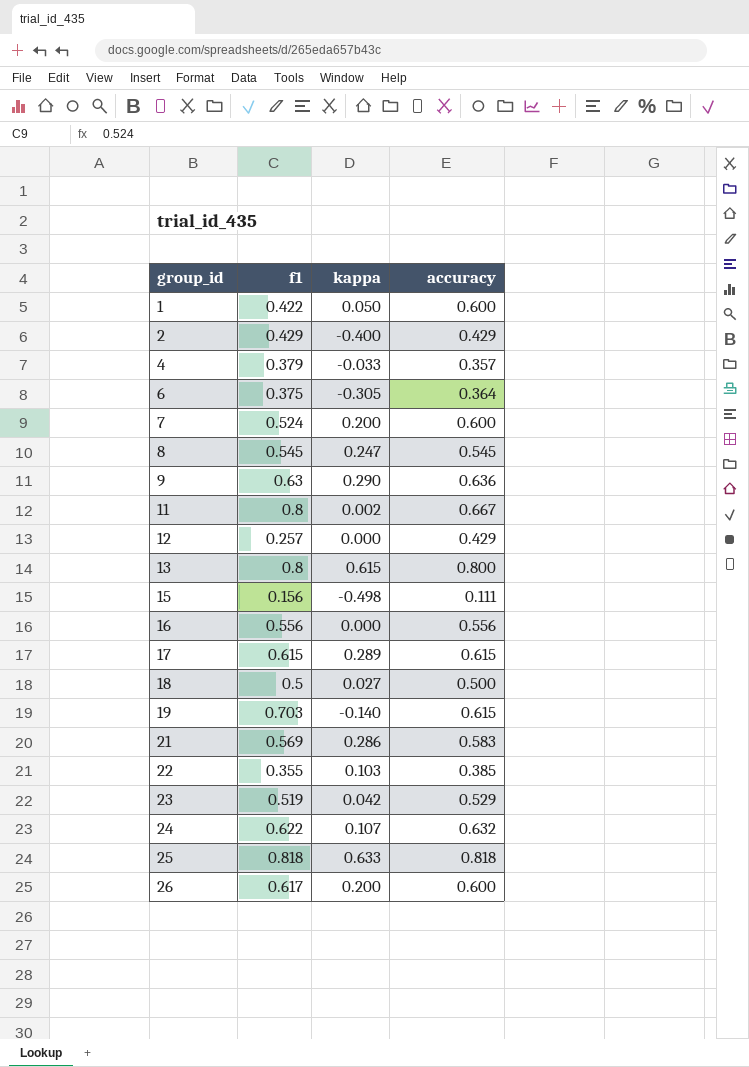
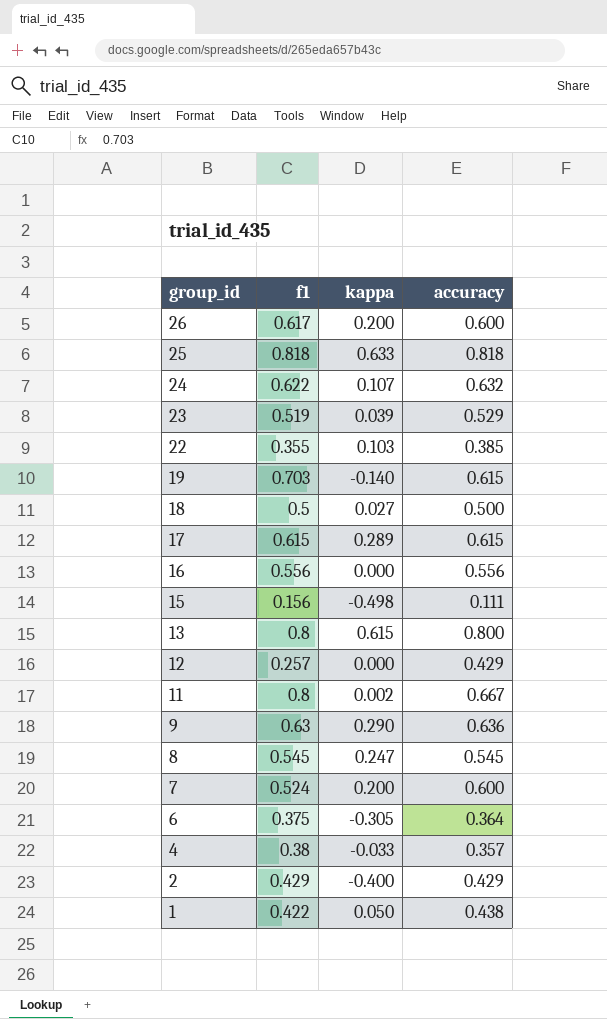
row order: group_id ascending -> group_id descending
row 21: 0.569 | 0.286 | 0.583 -> none
23 | kappa: 0.042 -> 0.039
4 | f1: 0.379 -> 0.38
1 | accuracy: 0.600 -> 0.438

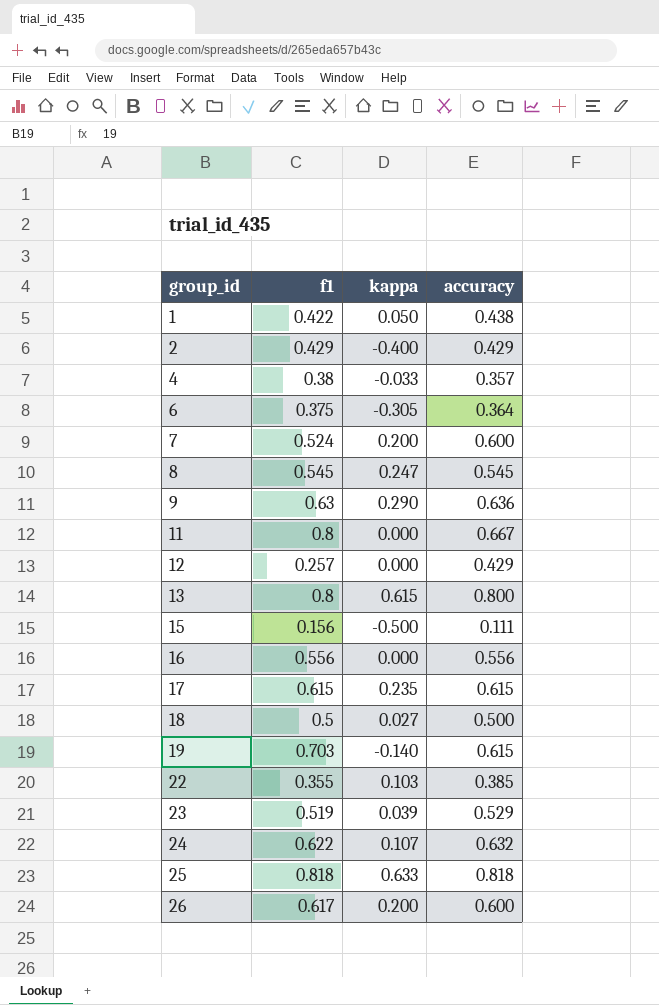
row order: group_id descending -> group_id ascending
11 | kappa: 0.002 -> 0.000
15 | kappa: -0.498 -> -0.500
17 | kappa: 0.289 -> 0.235

